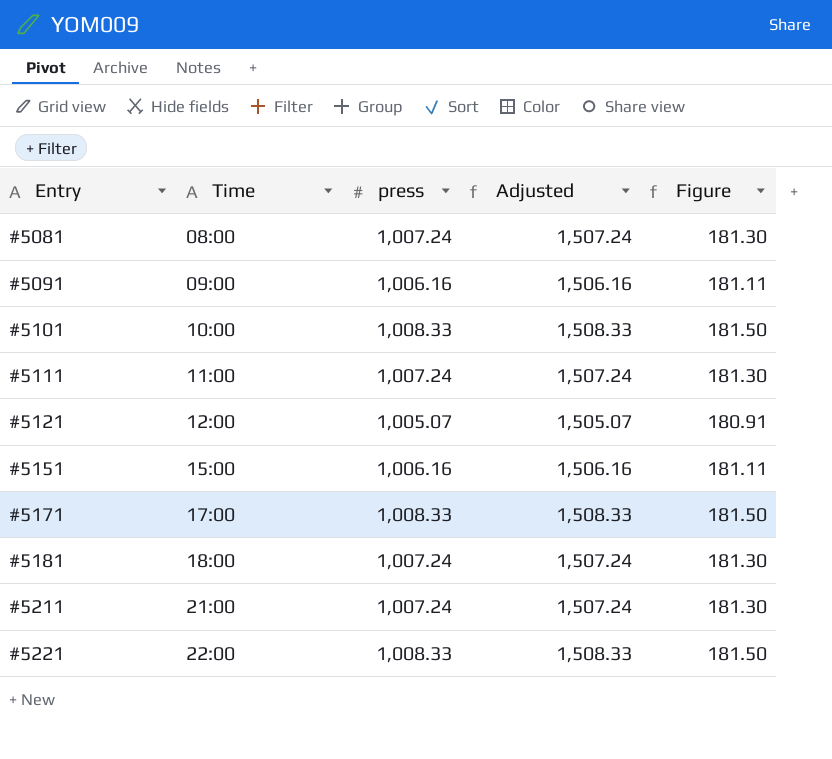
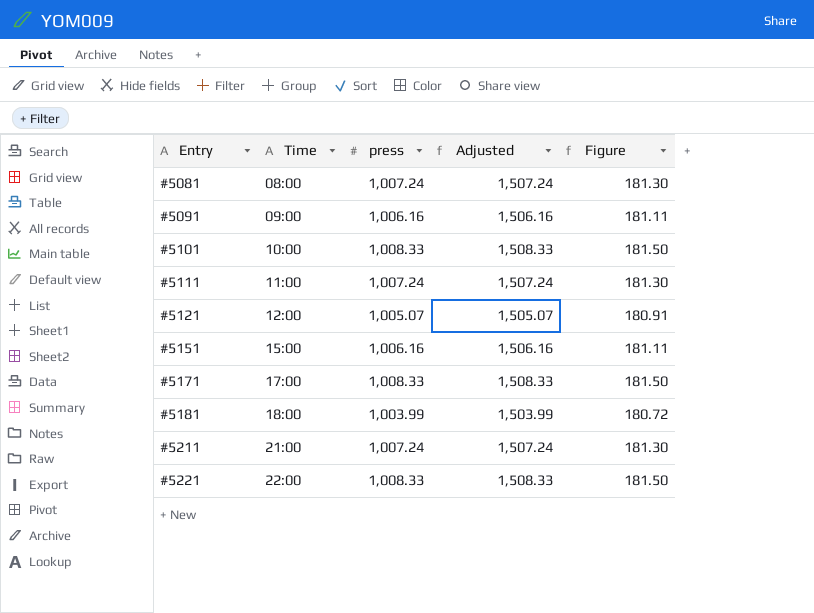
#5181 | press: 1,007.24 -> 1,003.99
#5181 | Adjusted: 1,507.24 -> 1,503.99
#5181 | Figure: 181.30 -> 180.72

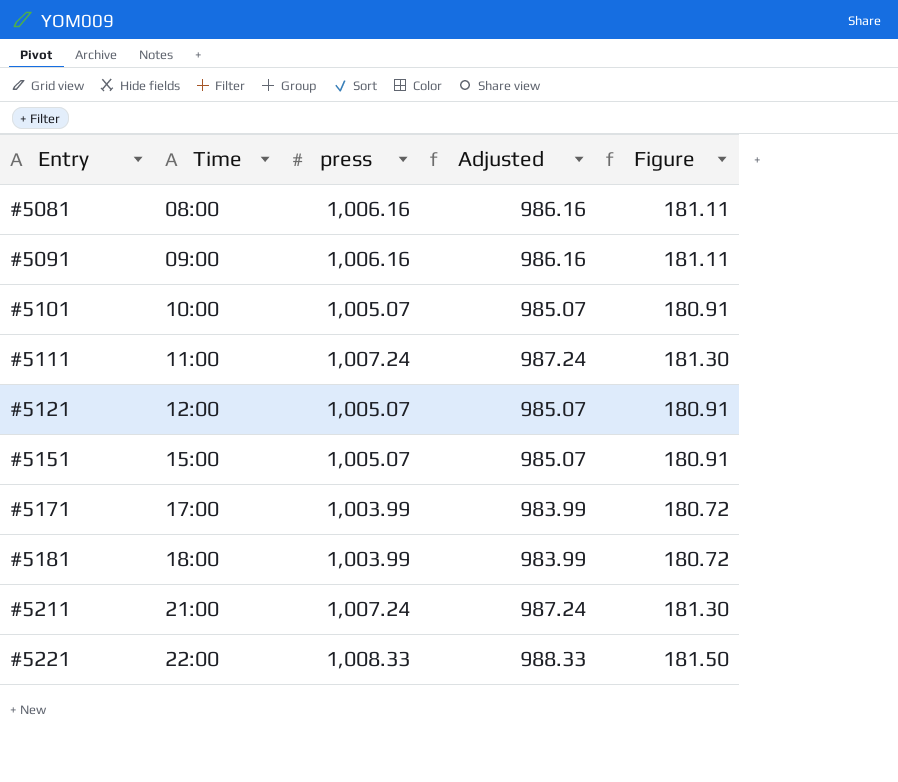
column Adjusted | formula: [press] + 500 -> [press] - 20
#5081 | press: 1,007.24 -> 1,006.16
#5081 | Figure: 181.30 -> 181.11
#5101 | press: 1,008.33 -> 1,005.07
#5101 | Figure: 181.50 -> 180.91
#5151 | press: 1,006.16 -> 1,005.07
#5151 | Figure: 181.11 -> 180.91
#5171 | press: 1,008.33 -> 1,003.99
#5171 | Figure: 181.50 -> 180.72

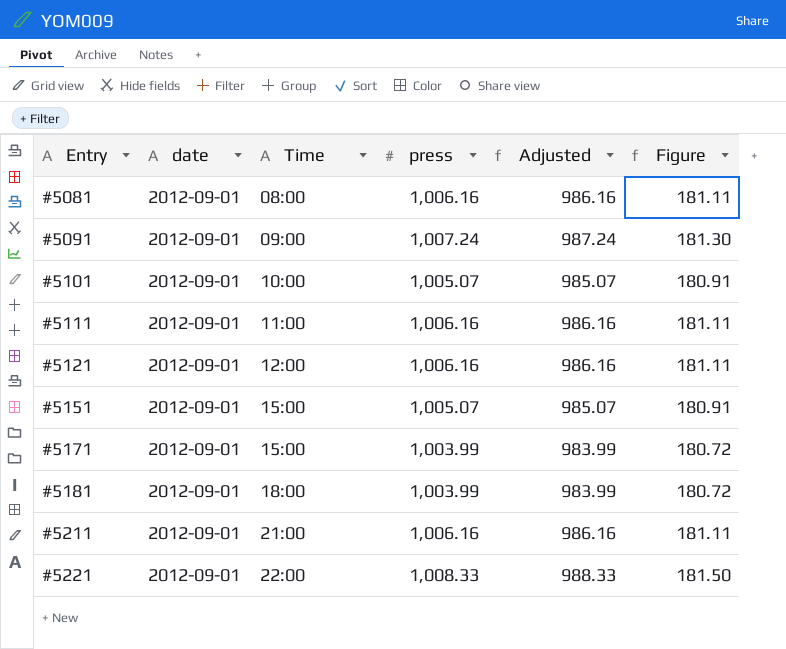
column date | position: none -> 2
#5091 | press: 1,006.16 -> 1,007.24
#5091 | Adjusted: 986.16 -> 987.24
#5091 | Figure: 181.11 -> 181.30
#5111 | press: 1,007.24 -> 1,006.16
#5111 | Adjusted: 987.24 -> 986.16
#5111 | Figure: 181.30 -> 181.11
#5121 | press: 1,005.07 -> 1,006.16
#5121 | Adjusted: 985.07 -> 986.16
#5121 | Figure: 180.91 -> 181.11
#5171 | Time: 17:00 -> 15:00
#5211 | press: 1,007.24 -> 1,006.16
#5211 | Adjusted: 987.24 -> 986.16
#5211 | Figure: 181.30 -> 181.11

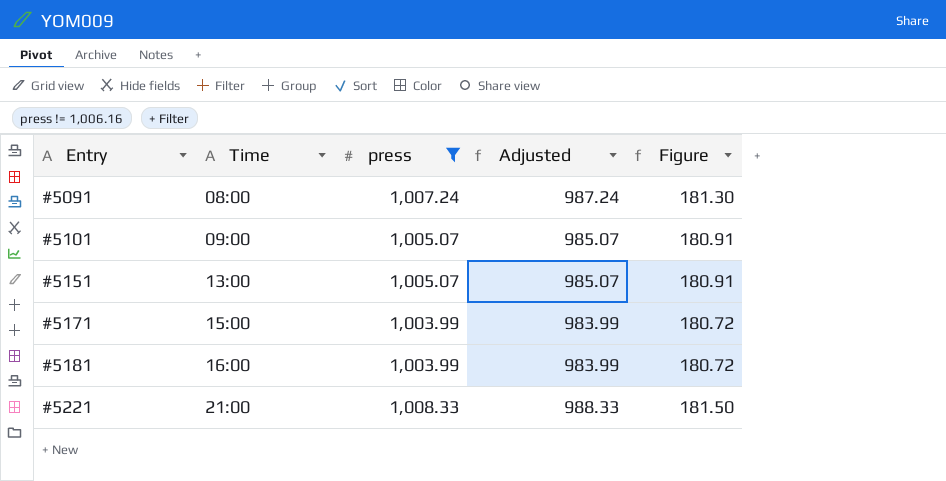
filter: none -> press != 1,006.16
column date | position: 2 -> none
#5091 | Time: 09:00 -> 08:00
#5101 | Time: 10:00 -> 09:00
#5151 | Time: 15:00 -> 13:00
#5181 | Time: 18:00 -> 16:00
#5221 | Time: 22:00 -> 21:00

